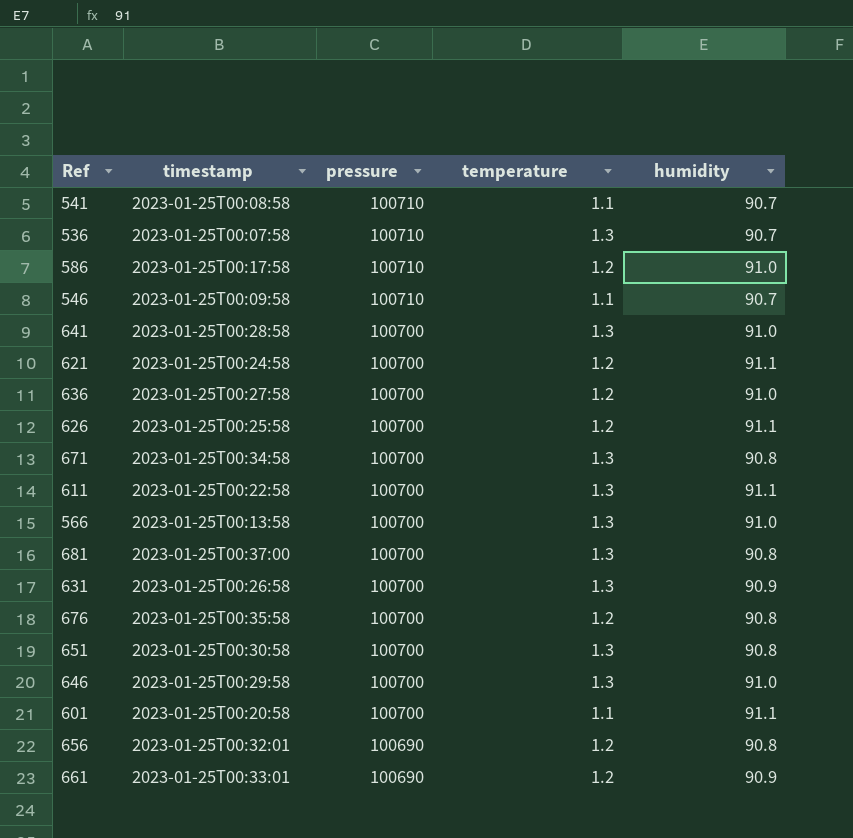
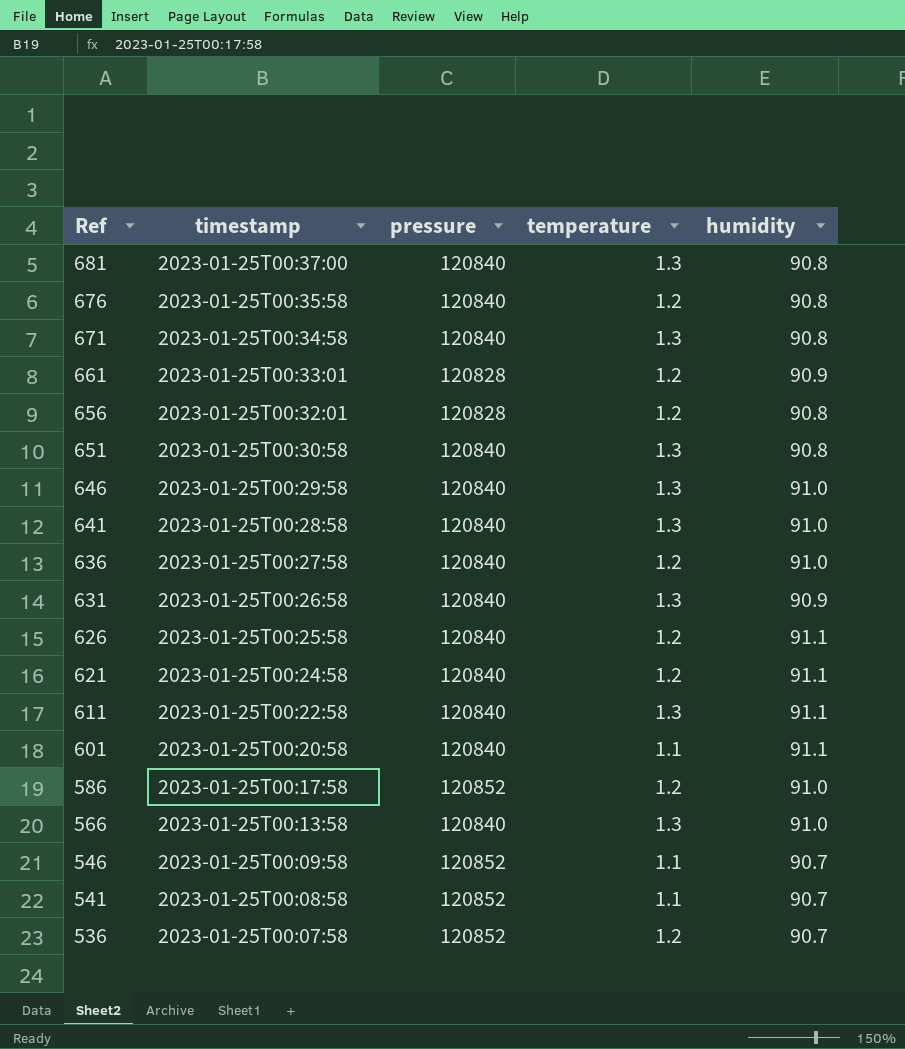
row order: pressure descending -> Ref descending
681 | pressure: 100700 -> 120840
676 | pressure: 100700 -> 120840
671 | pressure: 100700 -> 120840
661 | pressure: 100690 -> 120828
656 | pressure: 100690 -> 120828
651 | pressure: 100700 -> 120840
646 | pressure: 100700 -> 120840
641 | pressure: 100700 -> 120840
636 | pressure: 100700 -> 120840
631 | pressure: 100700 -> 120840
626 | pressure: 100700 -> 120840
621 | pressure: 100700 -> 120840
611 | pressure: 100700 -> 120840
601 | pressure: 100700 -> 120840
586 | pressure: 100710 -> 120852
566 | pressure: 100700 -> 120840
546 | pressure: 100710 -> 120852
541 | pressure: 100710 -> 120852
536 | pressure: 100710 -> 120852
536 | temperature: 1.3 -> 1.2

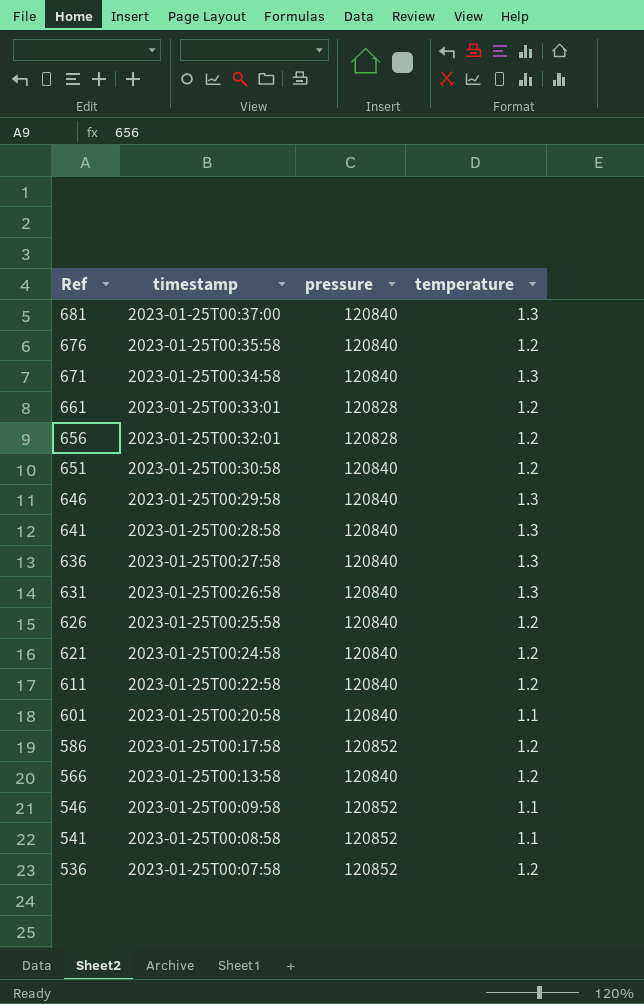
column humidity | position: 5 -> none
651 | temperature: 1.3 -> 1.2
636 | temperature: 1.2 -> 1.3
611 | temperature: 1.3 -> 1.2
566 | temperature: 1.3 -> 1.2

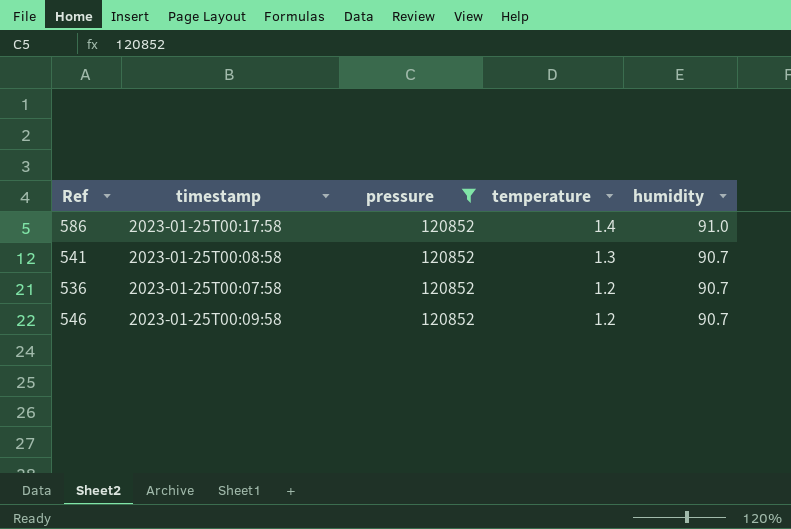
filter: none -> pressure = 120852
row order: Ref descending -> temperature descending
column humidity | position: none -> 5
586 | temperature: 1.2 -> 1.4
541 | temperature: 1.1 -> 1.3
546 | temperature: 1.1 -> 1.2

